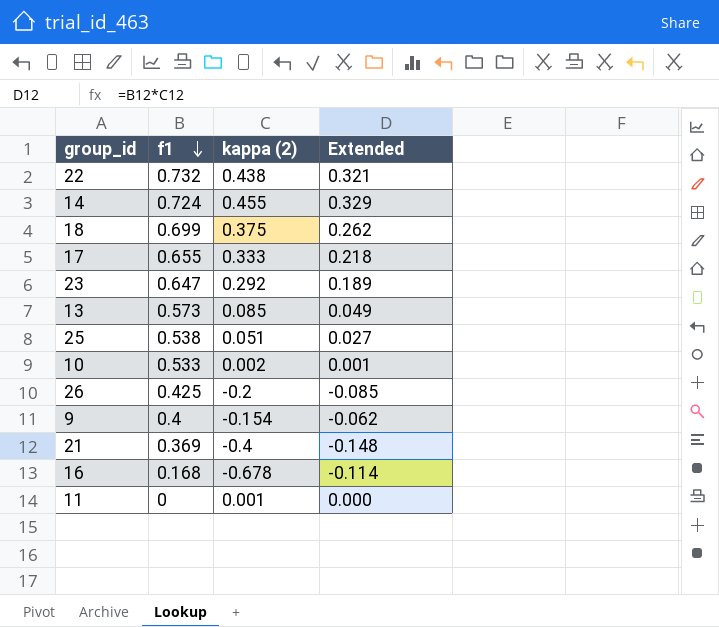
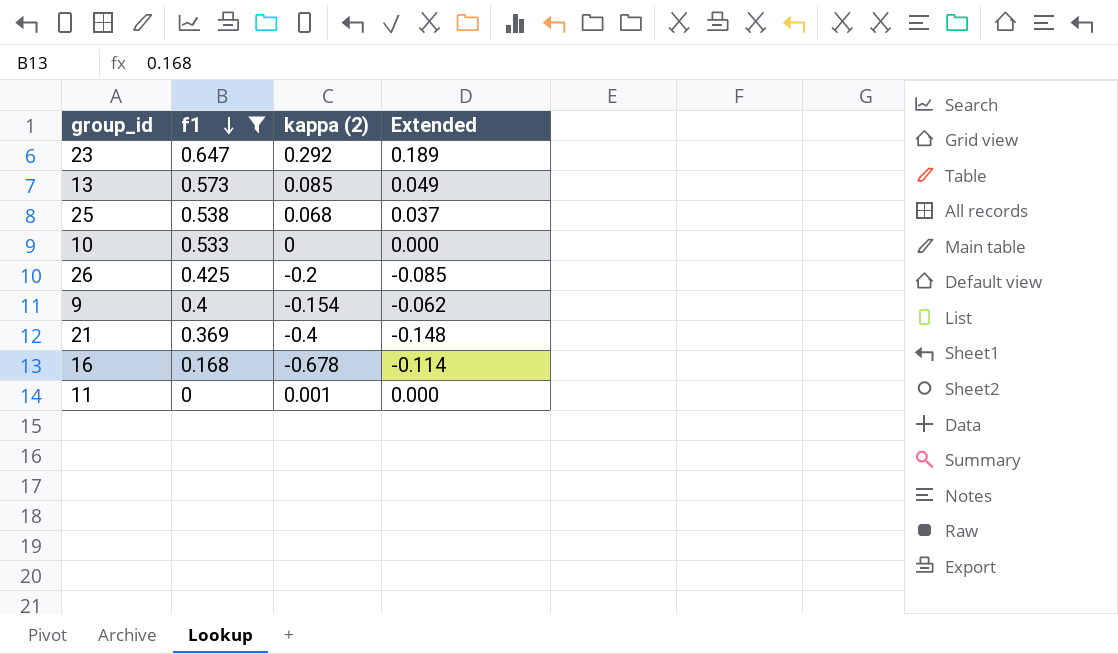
filter: none -> f1 <= 0.647
25 | kappa (2): 0.051 -> 0.068
25 | Extended: 0.027 -> 0.037
10 | kappa (2): 0.002 -> 0
10 | Extended: 0.001 -> 0.000

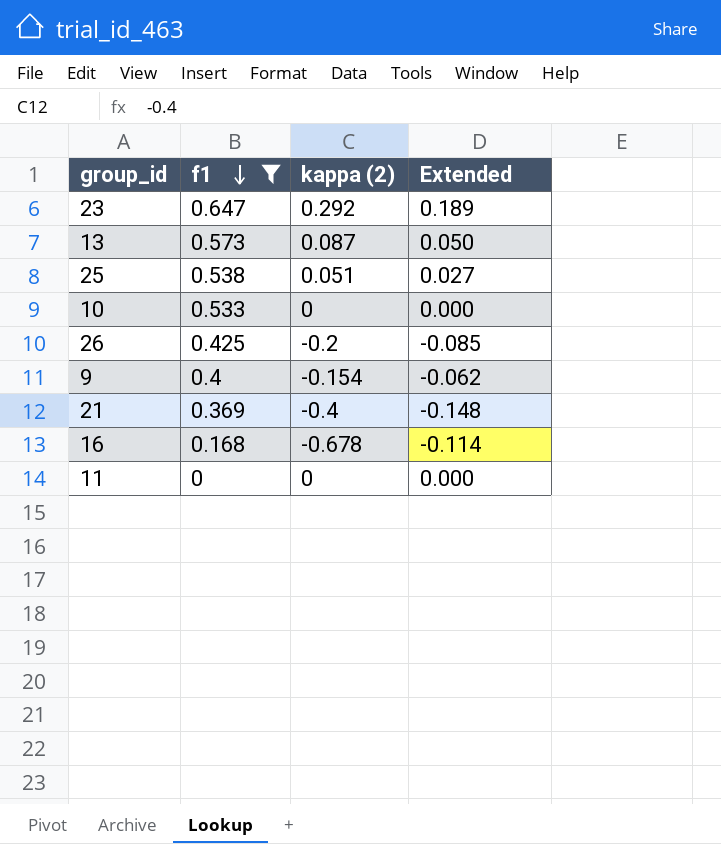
13 | kappa (2): 0.085 -> 0.087
13 | Extended: 0.049 -> 0.050
25 | kappa (2): 0.068 -> 0.051
25 | Extended: 0.037 -> 0.027
11 | kappa (2): 0.001 -> 0

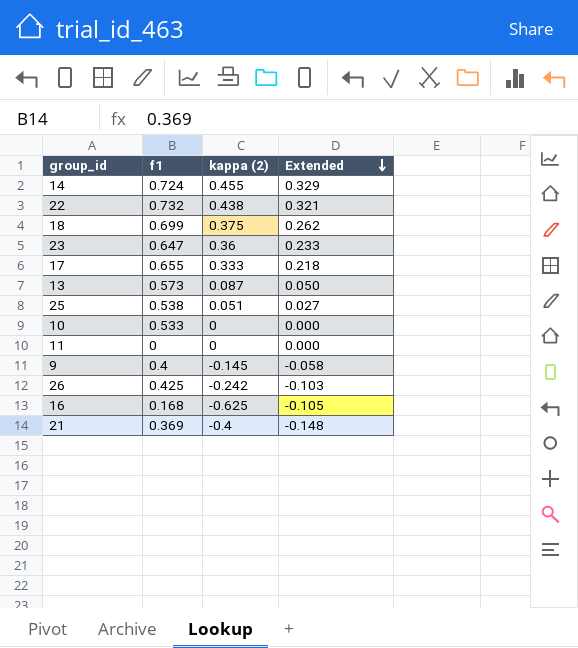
filter: f1 <= 0.647 -> none
row order: f1 descending -> Extended descending
23 | kappa (2): 0.292 -> 0.36
23 | Extended: 0.189 -> 0.233
9 | kappa (2): -0.154 -> -0.145
9 | Extended: -0.062 -> -0.058
26 | kappa (2): -0.2 -> -0.242
26 | Extended: -0.085 -> -0.103
16 | kappa (2): -0.678 -> -0.625
16 | Extended: -0.114 -> -0.105

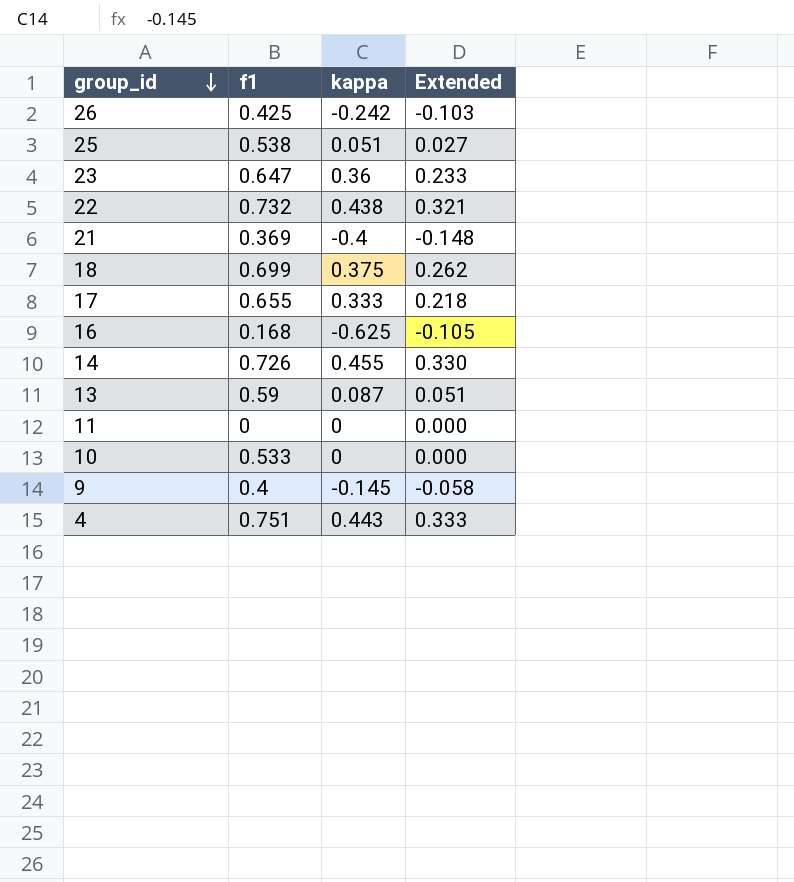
row order: Extended descending -> group_id descending
column name: kappa (2) -> kappa
14 | f1: 0.724 -> 0.726
14 | Extended: 0.329 -> 0.330
13 | f1: 0.573 -> 0.59
13 | Extended: 0.050 -> 0.051
row 4: none -> 0.751 | 0.443 | 0.333

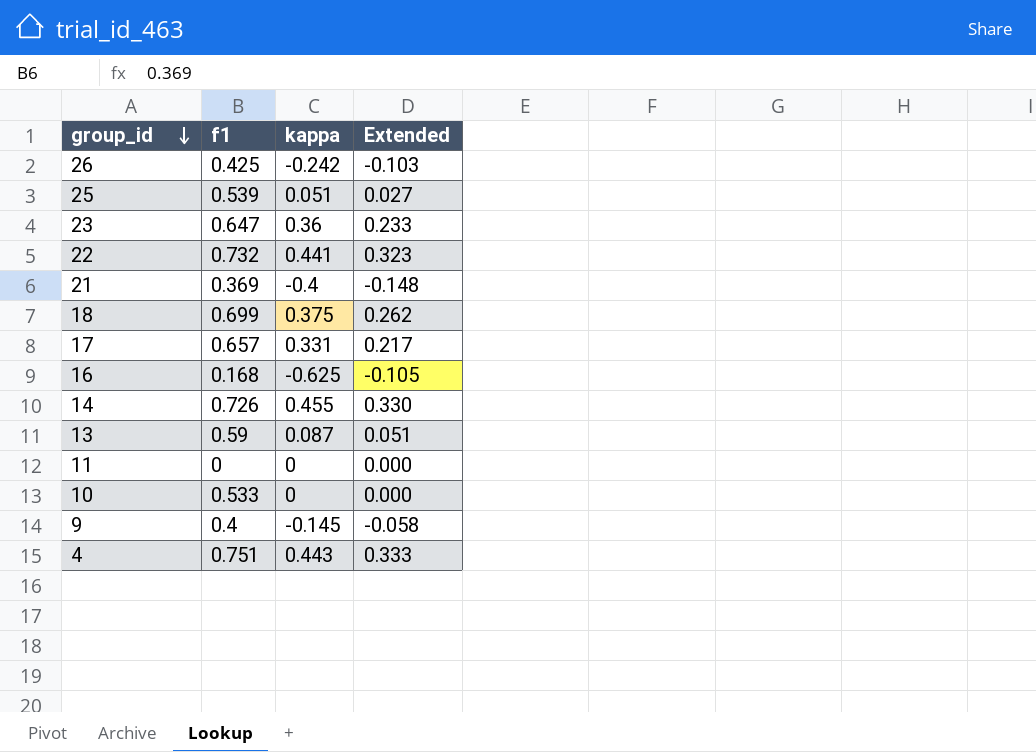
25 | f1: 0.538 -> 0.539
22 | kappa: 0.438 -> 0.441
22 | Extended: 0.321 -> 0.323
17 | f1: 0.655 -> 0.657
17 | kappa: 0.333 -> 0.331
17 | Extended: 0.218 -> 0.217

